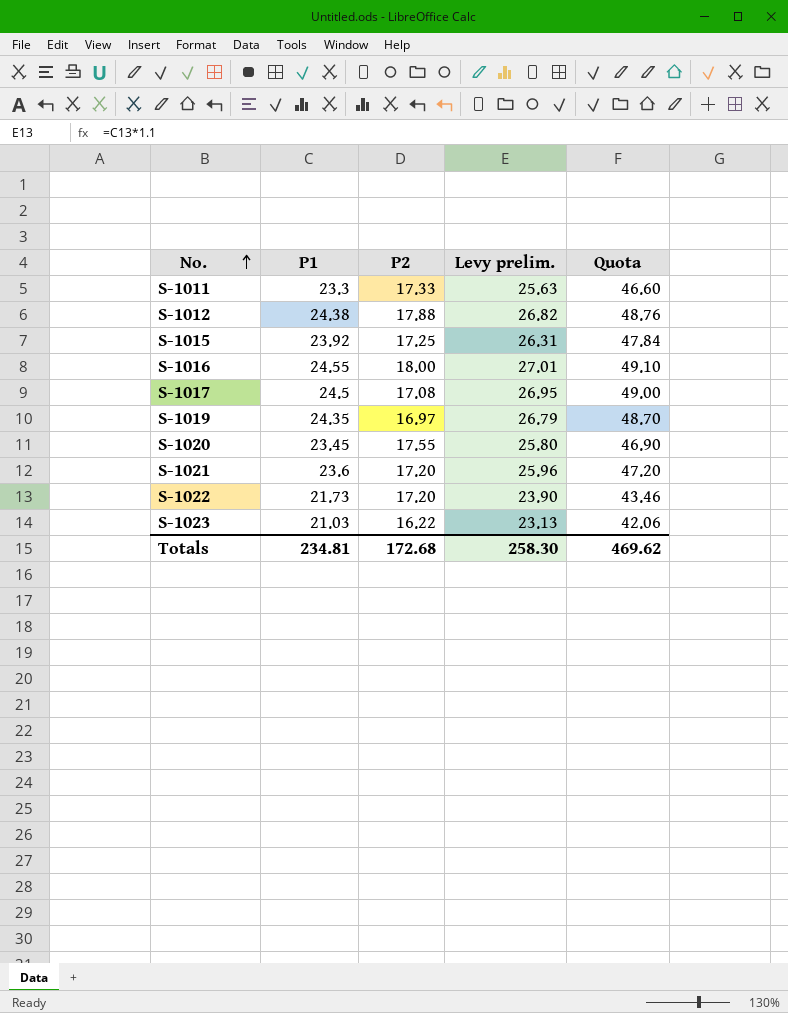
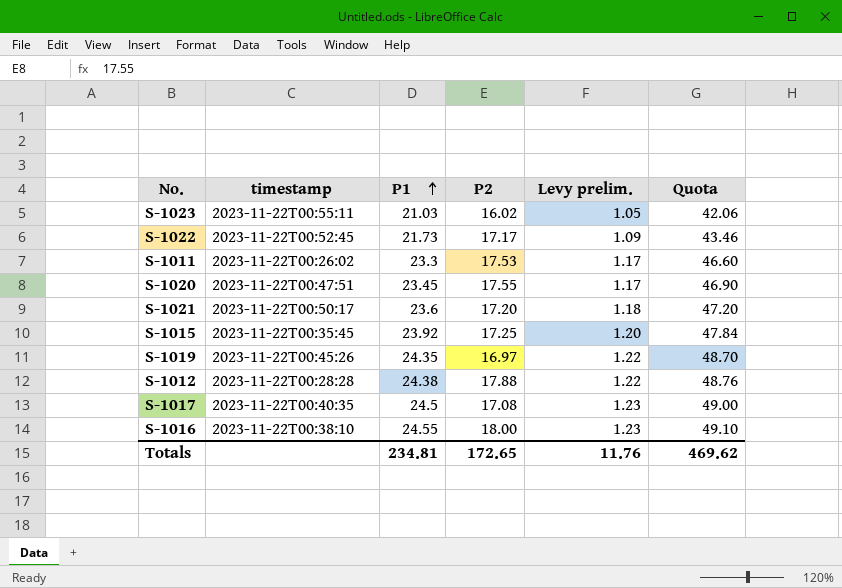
row order: No. ascending -> P1 ascending
column timestamp | position: none -> 2
column Levy prelim. | formula: [P1] * 1.1 -> [P1] * 0.05
S-1023 | P2: 16.22 -> 16.02
S-1022 | P2: 17.20 -> 17.17
S-1011 | P2: 17.33 -> 17.53
Totals | P2: 172.68 -> 172.65
Totals | Levy prelim.: 258.30 -> 11.76

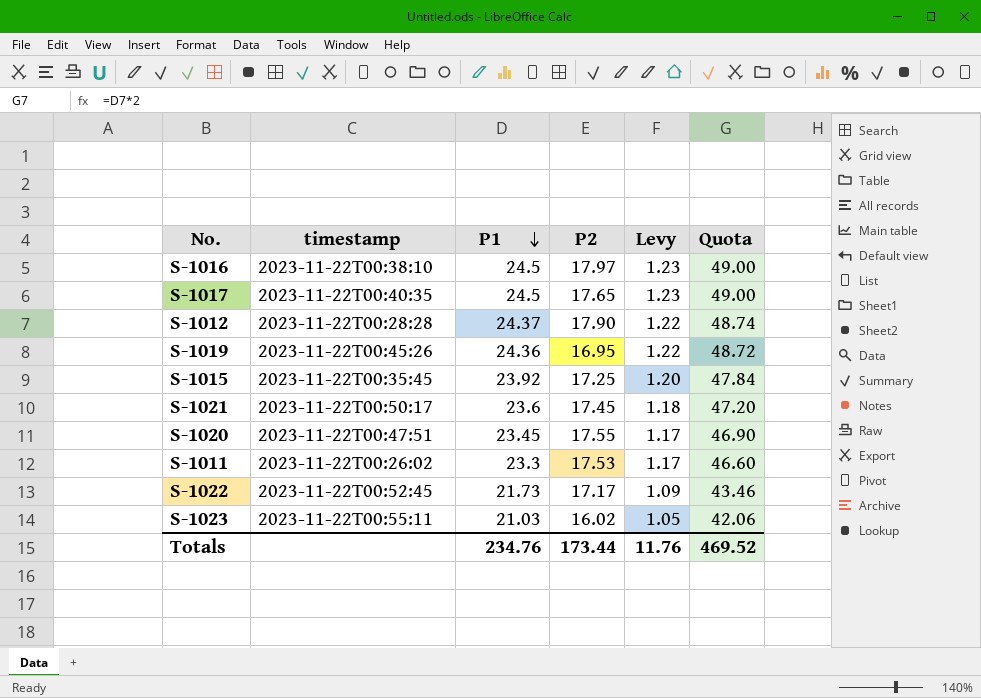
row order: P1 ascending -> P1 descending
column name: Levy prelim. -> Levy
S-1016 | P1: 24.55 -> 24.5
S-1016 | P2: 18.00 -> 17.97
S-1016 | Quota: 49.10 -> 49.00
S-1017 | P2: 17.08 -> 17.65
S-1012 | P1: 24.38 -> 24.37
S-1012 | P2: 17.88 -> 17.90
S-1012 | Quota: 48.76 -> 48.74
S-1019 | P1: 24.35 -> 24.36
S-1019 | P2: 16.97 -> 16.95
S-1019 | Quota: 48.70 -> 48.72
S-1021 | P2: 17.20 -> 17.45
Totals | P1: 234.81 -> 234.76
Totals | P2: 172.65 -> 173.44
Totals | Quota: 469.62 -> 469.52

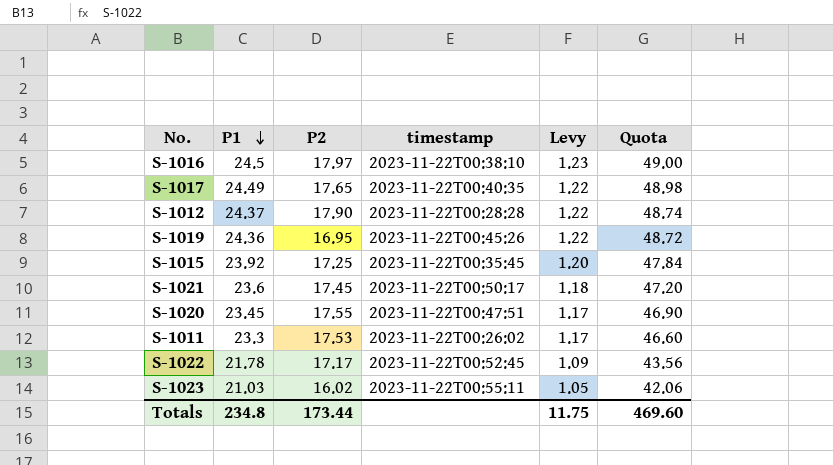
column timestamp | position: 2 -> 4
S-1017 | P1: 24.5 -> 24.49
S-1017 | Levy: 1.23 -> 1.22
S-1017 | Quota: 49.00 -> 48.98
S-1022 | P1: 21.73 -> 21.78
S-1022 | Quota: 43.46 -> 43.56
Totals | P1: 234.76 -> 234.8
Totals | Levy: 11.76 -> 11.75
Totals | Quota: 469.52 -> 469.60

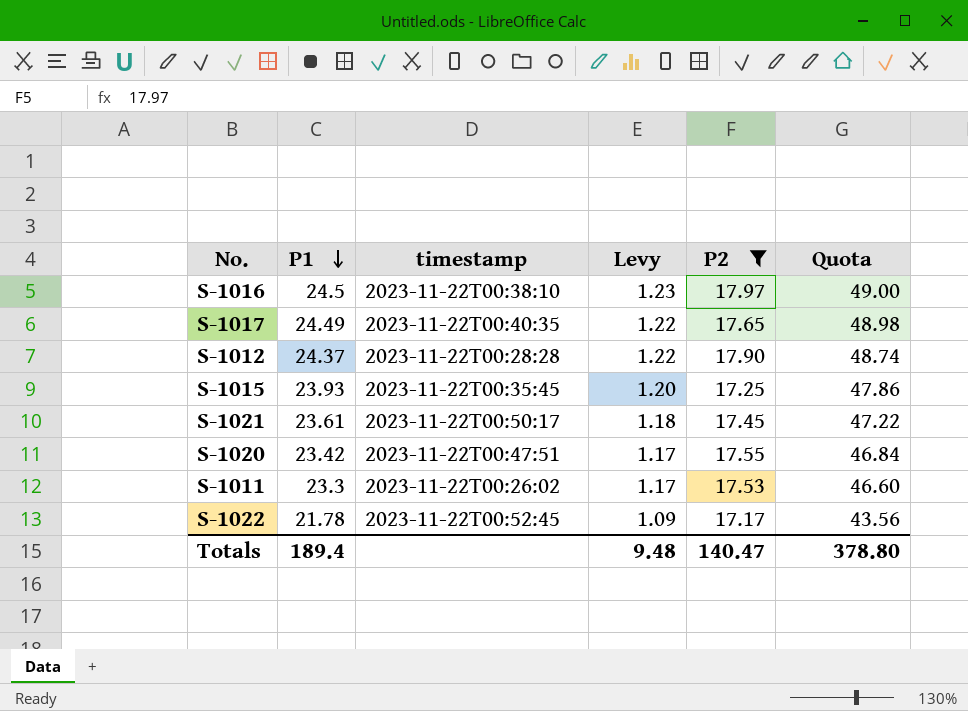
filter: none -> P2 >= 17.17
column P2 | position: 3 -> 5
S-1015 | P1: 23.92 -> 23.93
S-1015 | Quota: 47.84 -> 47.86
S-1021 | P1: 23.6 -> 23.61
S-1021 | Quota: 47.20 -> 47.22
S-1020 | P1: 23.45 -> 23.42
S-1020 | Quota: 46.90 -> 46.84
Totals | P1: 234.8 -> 189.4
Totals | Levy: 11.75 -> 9.48
Totals | P2: 173.44 -> 140.47
Totals | Quota: 469.60 -> 378.80

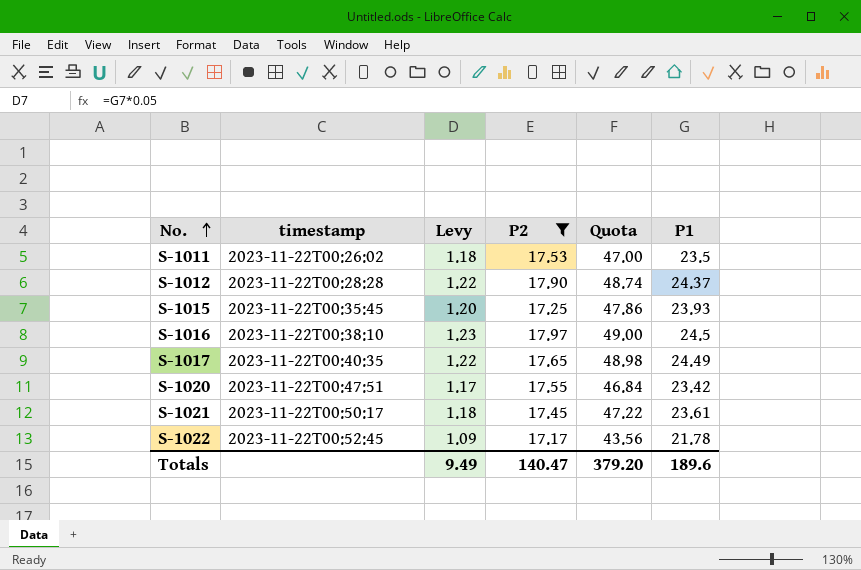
row order: P1 descending -> No. ascending
column P1 | position: 2 -> 6
S-1011 | Levy: 1.17 -> 1.18
S-1011 | Quota: 46.60 -> 47.00
S-1011 | P1: 23.3 -> 23.5
Totals | Levy: 9.48 -> 9.49
Totals | Quota: 378.80 -> 379.20
Totals | P1: 189.4 -> 189.6

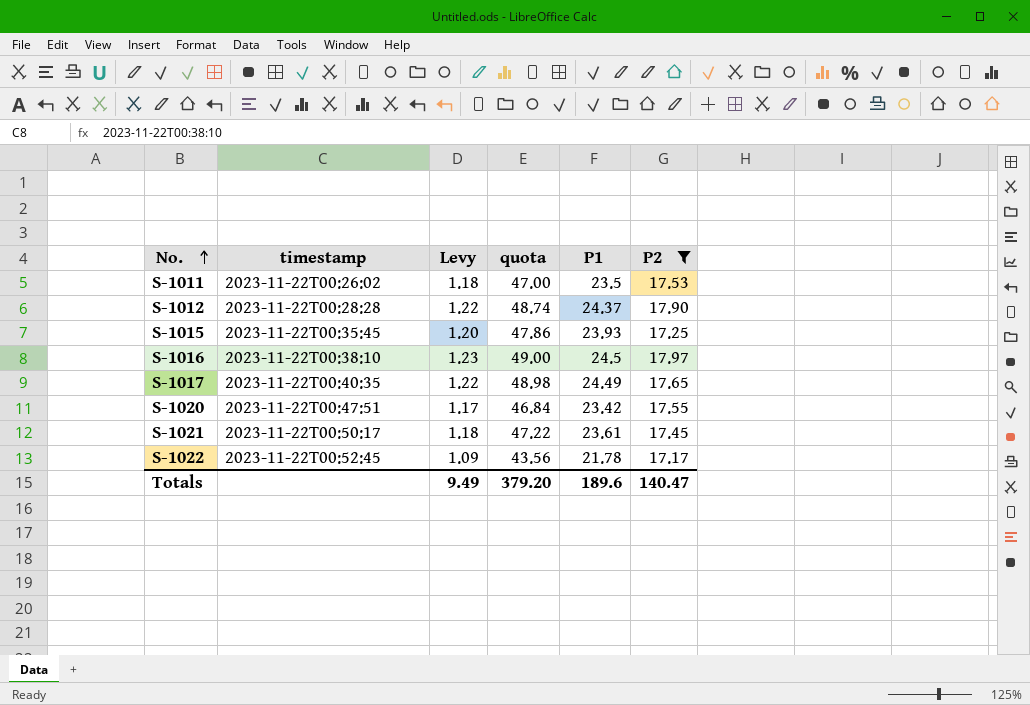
column name: Quota -> quota
column P2 | position: 4 -> 6

